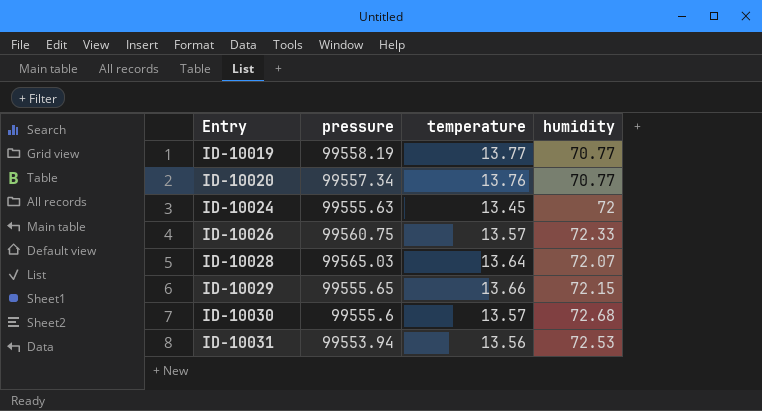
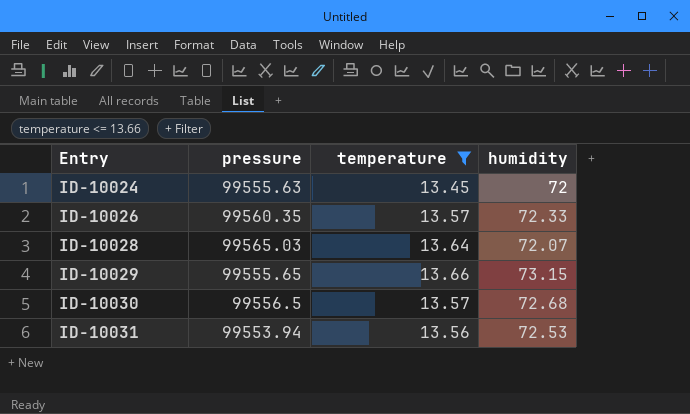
filter: none -> temperature <= 13.66
ID-10026 | pressure: 99560.75 -> 99560.35
ID-10029 | humidity: 72.15 -> 73.15
ID-10030 | pressure: 99555.6 -> 99556.5

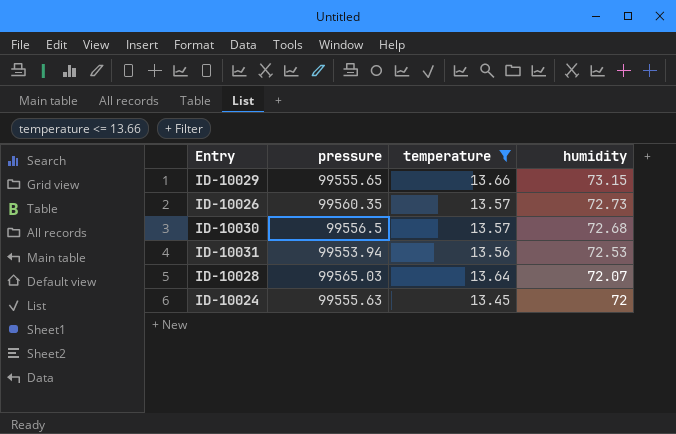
row order: Entry ascending -> humidity descending
ID-10026 | humidity: 72.33 -> 72.73

